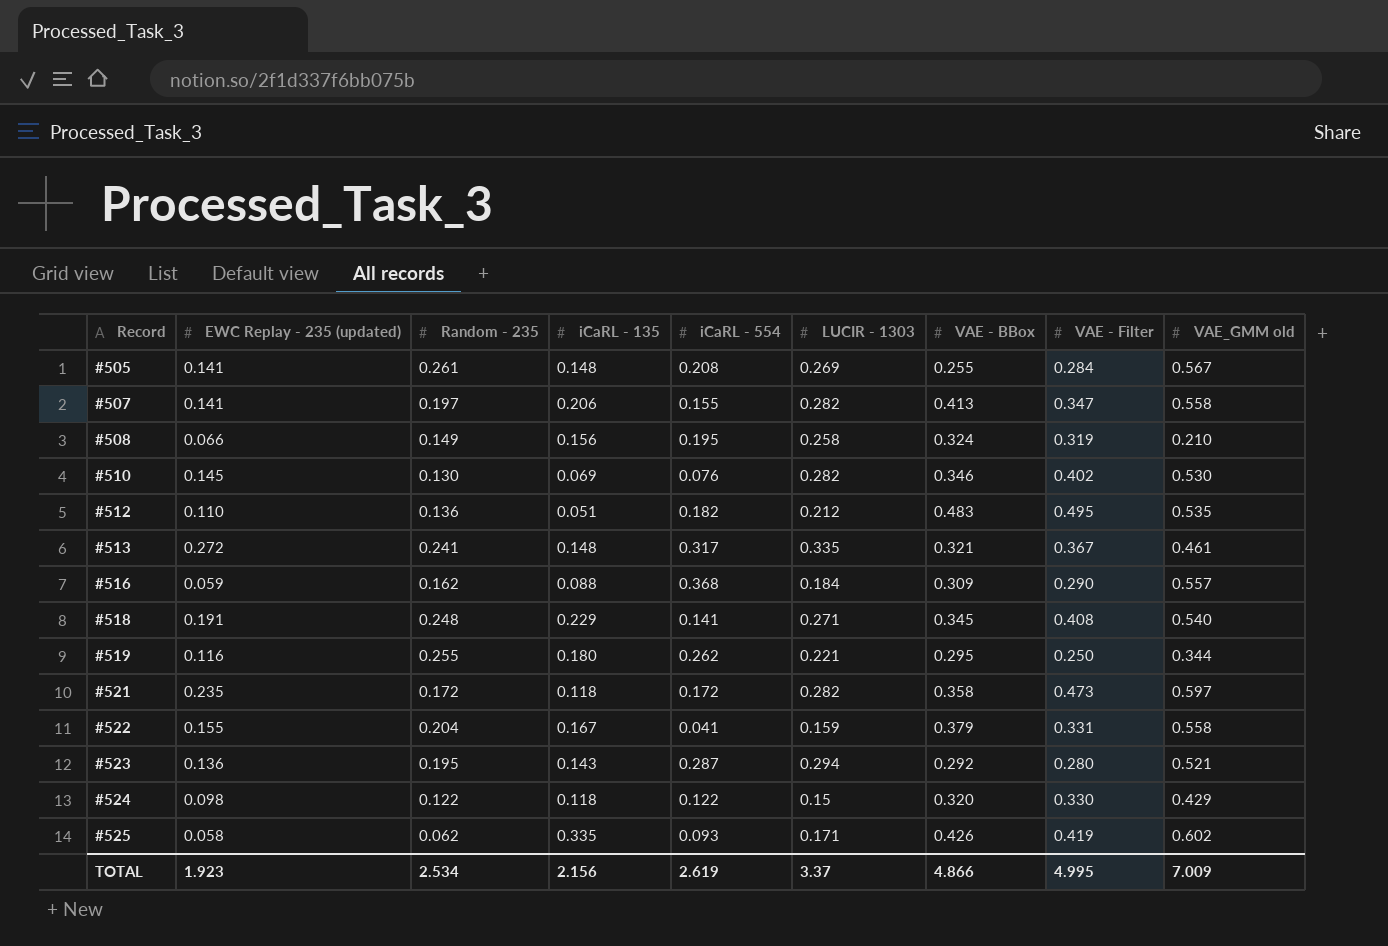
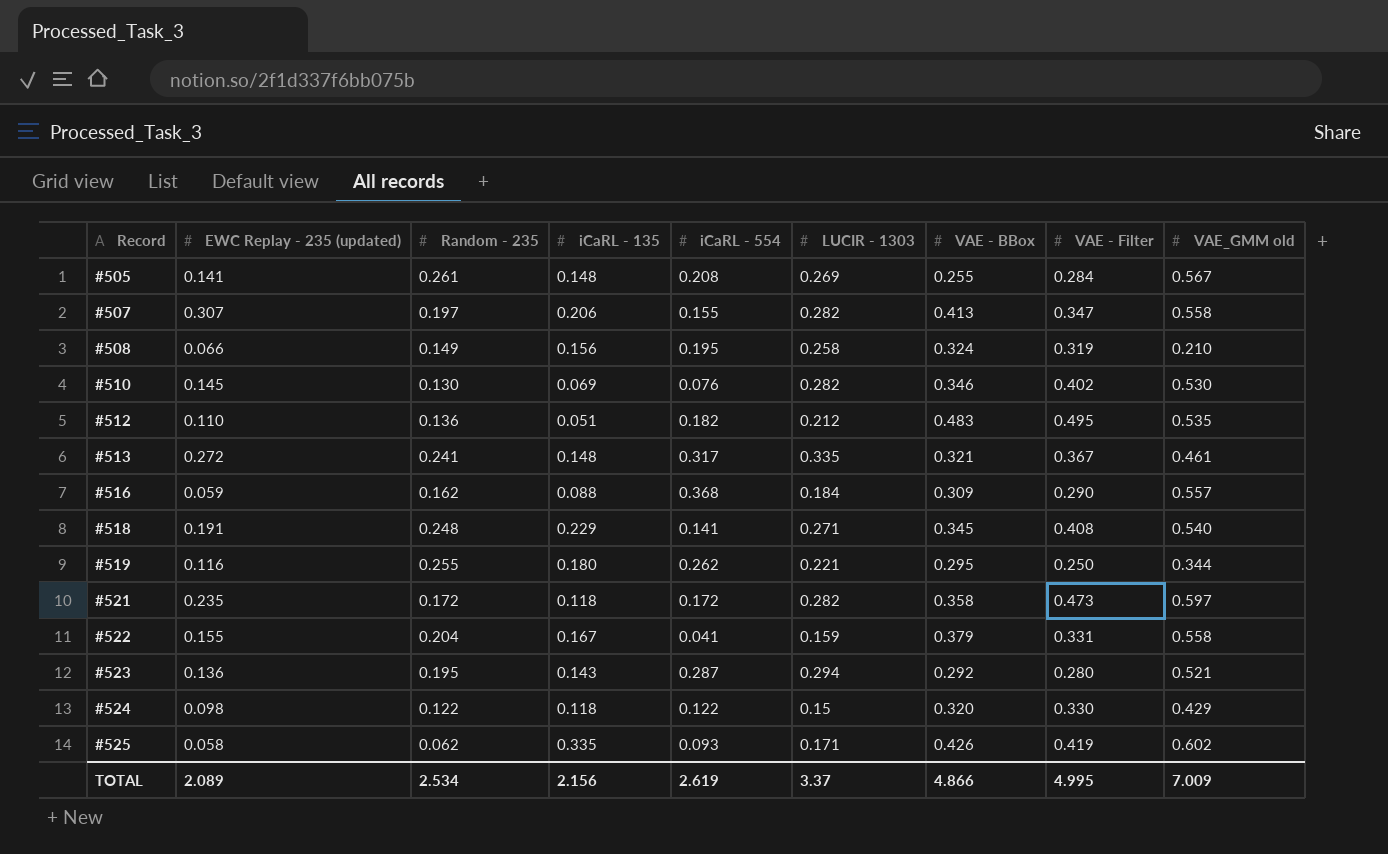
#507 | EWC Replay - 235 (updated): 0.141 -> 0.307
TOTAL | EWC Replay - 235 (updated): 1.923 -> 2.089

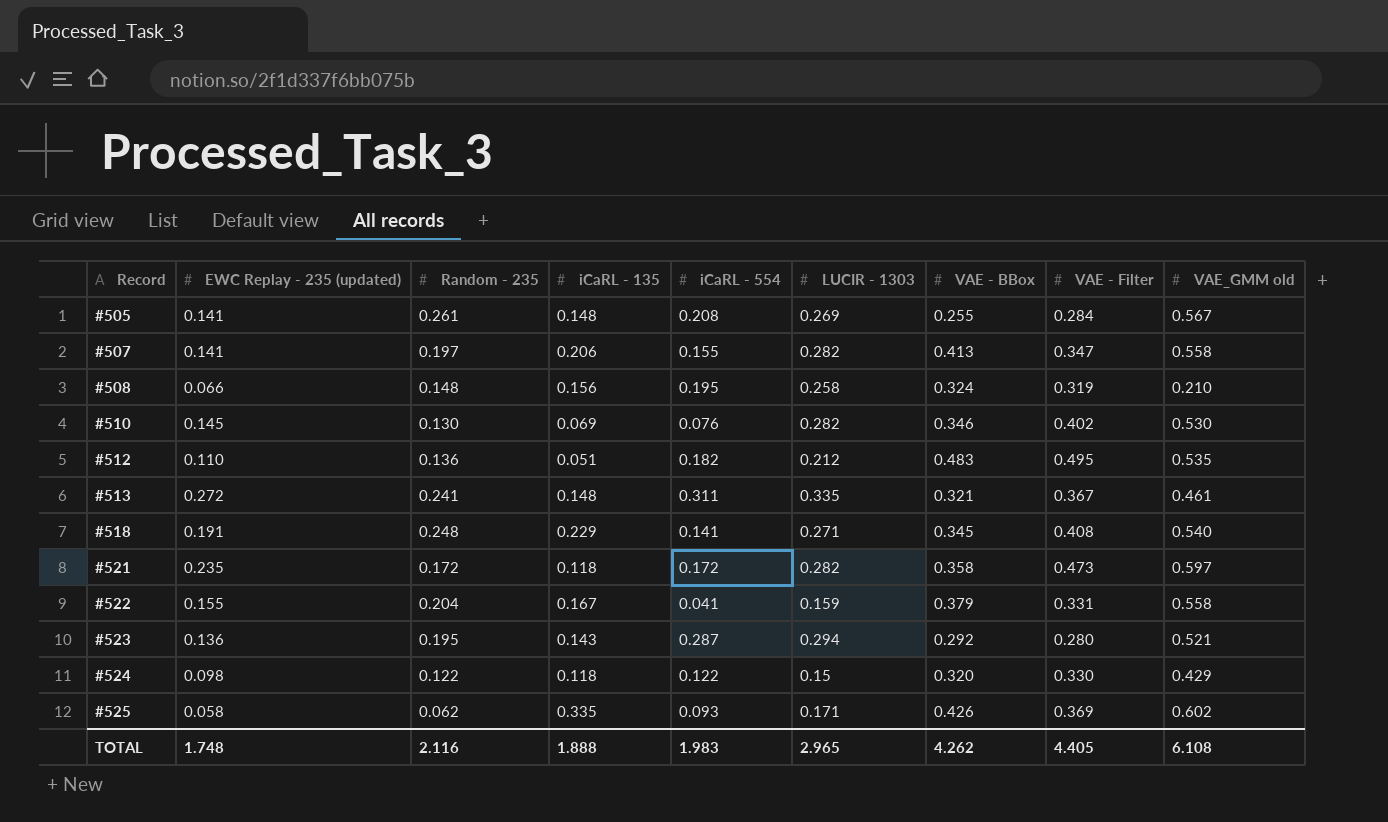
row #516: 0.059 | 0.162 | 0.088 | 0.368 | 0.184 | 0.309 | 0.290 | 0.557 -> none
row #519: 0.116 | 0.255 | 0.180 | 0.262 | 0.221 | 0.295 | 0.250 | 0.344 -> none
#507 | EWC Replay - 235 (updated): 0.307 -> 0.141
#508 | Random - 235: 0.149 -> 0.148
#513 | iCaRL - 554: 0.317 -> 0.311
#525 | VAE - Filter: 0.419 -> 0.369
TOTAL | EWC Replay - 235 (updated): 2.089 -> 1.748
TOTAL | Random - 235: 2.534 -> 2.116
TOTAL | iCaRL - 135: 2.156 -> 1.888
TOTAL | iCaRL - 554: 2.619 -> 1.983
TOTAL | LUCIR - 1303: 3.37 -> 2.965
TOTAL | VAE - BBox: 4.866 -> 4.262
TOTAL | VAE - Filter: 4.995 -> 4.405
TOTAL | VAE_GMM old: 7.009 -> 6.108

